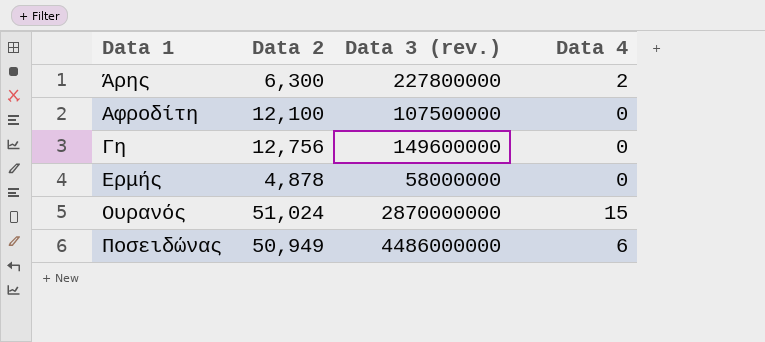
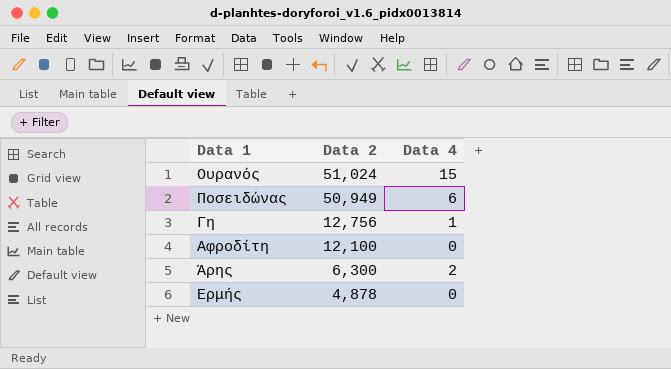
row order: Data 1 ascending -> Data 2 descending
column Data 3 (rev.) | position: 3 -> none
Γη | Data 4: 0 -> 1

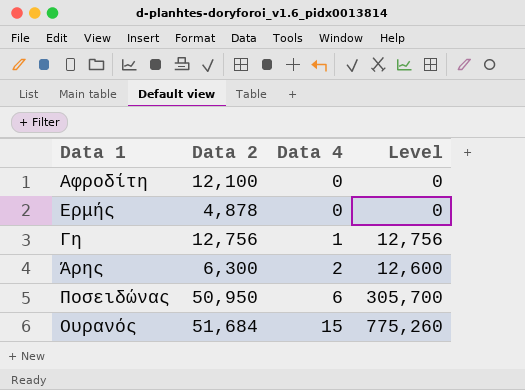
row order: Data 2 descending -> Data 4 ascending
column Level | formula: none -> [Data 2] * [Data 4]
Ποσειδώνας | Data 2: 50,949 -> 50,950
Ουρανός | Data 2: 51,024 -> 51,684

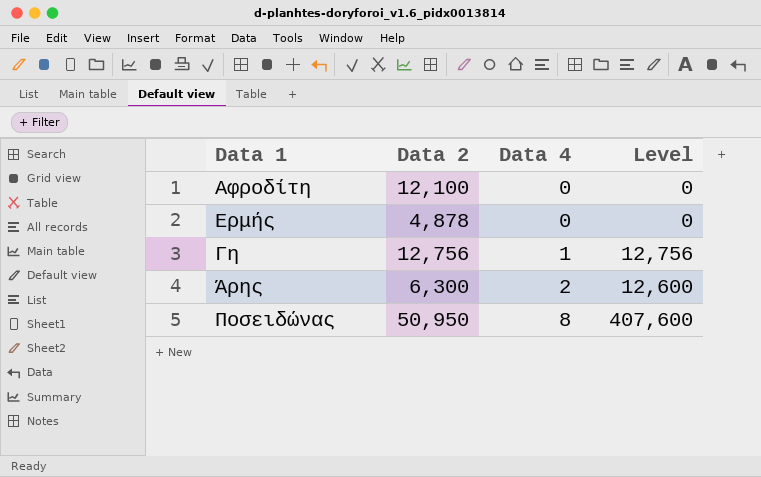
row Ουρανός: 51,684 | 15 | 775,260 -> none
Ποσειδώνας | Data 4: 6 -> 8
Ποσειδώνας | Level: 305,700 -> 407,600

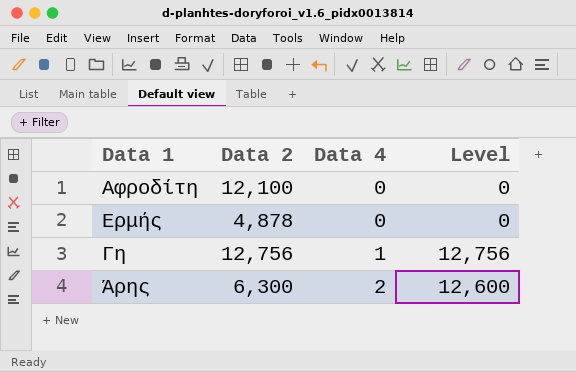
row Ποσειδώνας: 50,950 | 8 | 407,600 -> none

